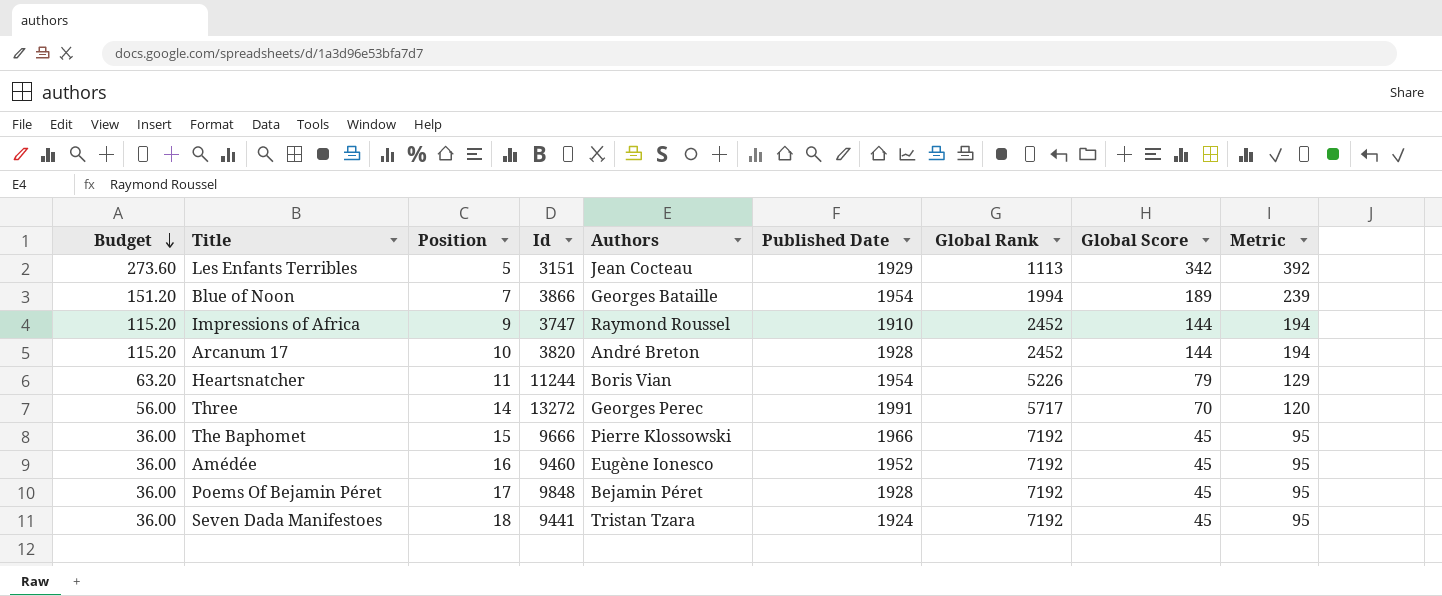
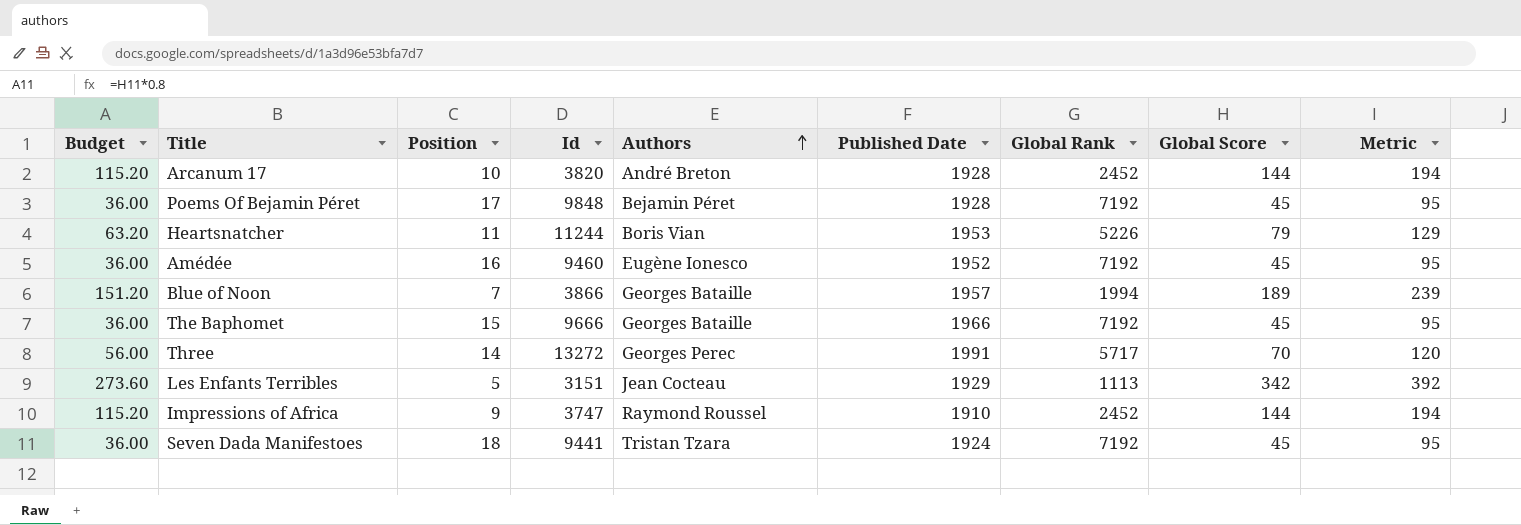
row order: Budget descending -> Authors ascending
Heartsnatcher | Published Date: 1954 -> 1953
Blue of Noon | Published Date: 1954 -> 1957
The Baphomet | Authors: Pierre Klossowski -> Georges Bataille

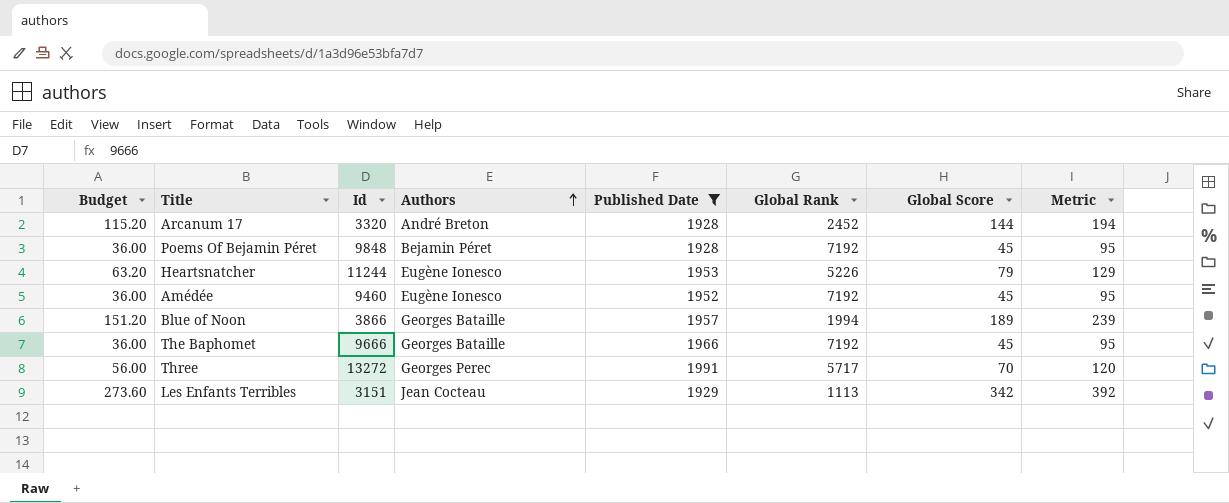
filter: none -> Published Date >= 1928
column Position | position: 3 -> none
Arcanum 17 | Id: 3820 -> 3320
Heartsnatcher | Authors: Boris Vian -> Eugène Ionesco

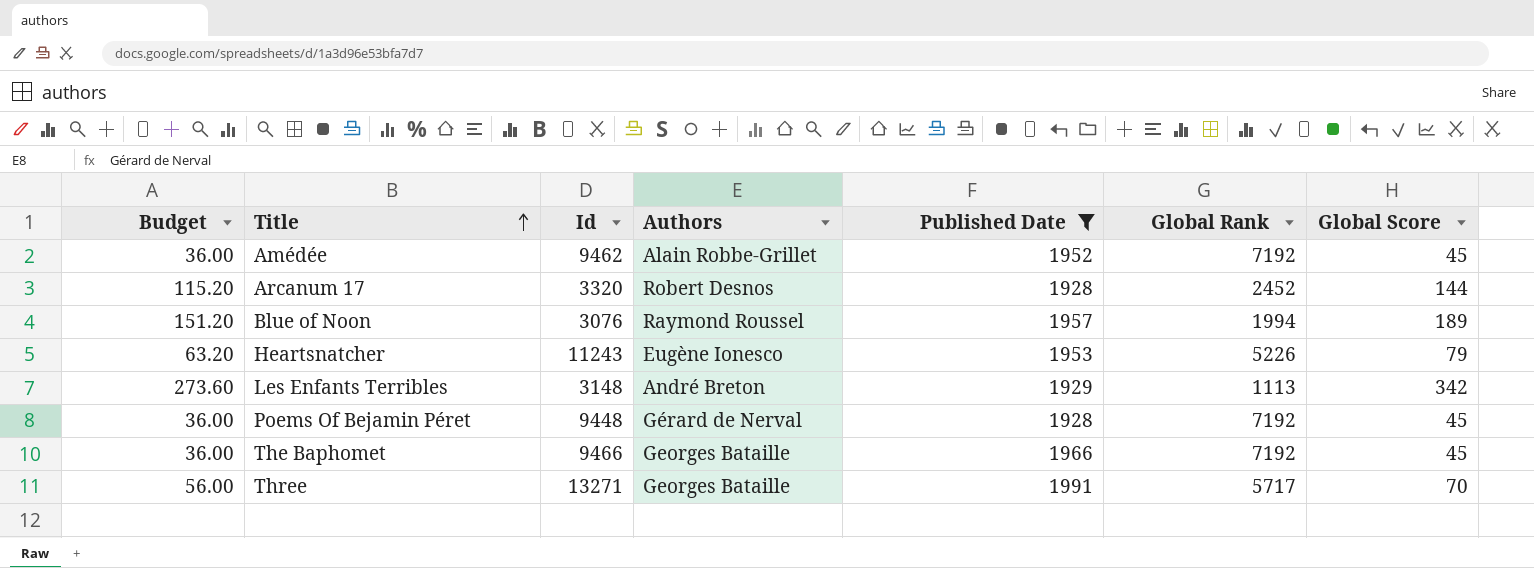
row order: Authors ascending -> Title ascending
column Metric | formula: [Global Score] + 50 -> none
Amédée | Id: 9460 -> 9462
Amédée | Authors: Eugène Ionesco -> Alain Robbe-Grillet
Arcanum 17 | Authors: André Breton -> Robert Desnos
Blue of Noon | Id: 3866 -> 3076
Blue of Noon | Authors: Georges Bataille -> Raymond Roussel
Heartsnatcher | Id: 11244 -> 11243
Les Enfants Terribles | Id: 3151 -> 3148
Les Enfants Terribles | Authors: Jean Cocteau -> André Breton
Poems Of Bejamin Péret | Id: 9848 -> 9448
Poems Of Bejamin Péret | Authors: Bejamin Péret -> Gérard de Nerval
The Baphomet | Id: 9666 -> 9466
Three | Id: 13272 -> 13271
Three | Authors: Georges Perec -> Georges Bataille

